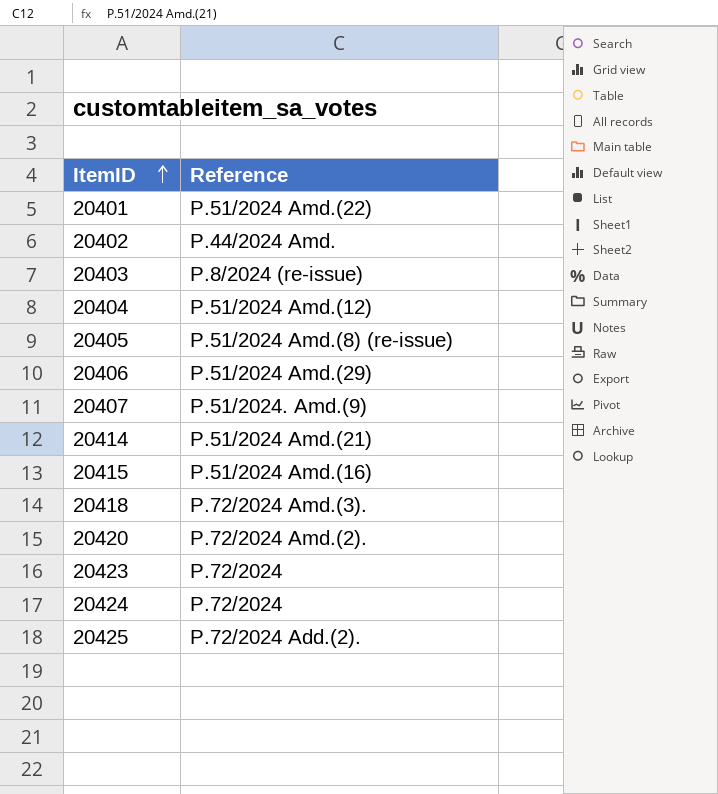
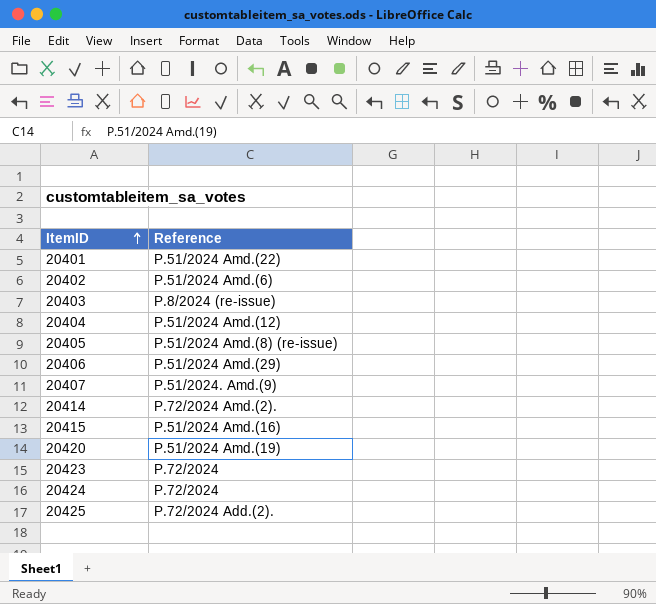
row 20418: P.72/2024 Amd.(3). -> none
20402 | Reference: P.44/2024 Amd. -> P.51/2024 Amd.(6)
20414 | Reference: P.51/2024 Amd.(21) -> P.72/2024 Amd.(2).
20420 | Reference: P.72/2024 Amd.(2). -> P.51/2024 Amd.(19)

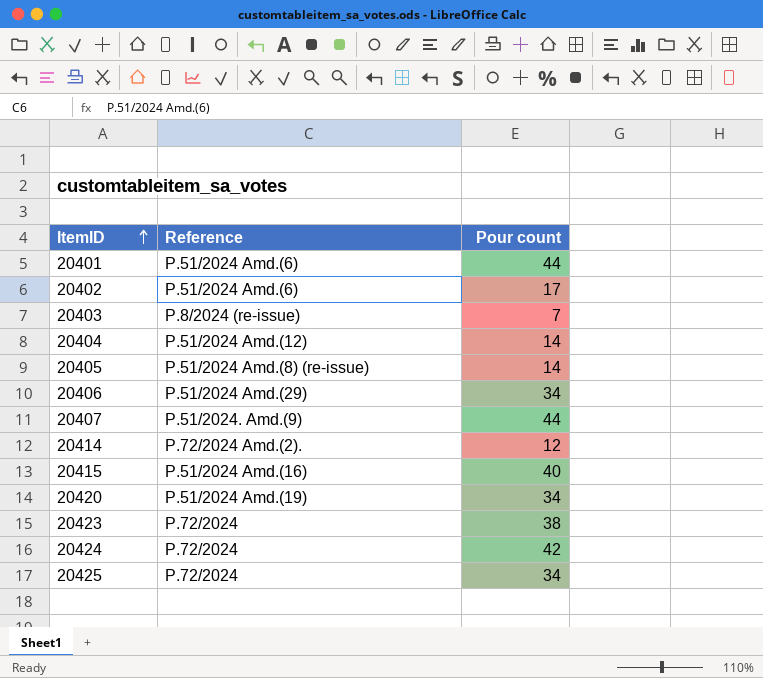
column Pour count | position: none -> 3
20401 | Reference: P.51/2024 Amd.(22) -> P.51/2024 Amd.(6)
20425 | Reference: P.72/2024 Add.(2). -> P.72/2024

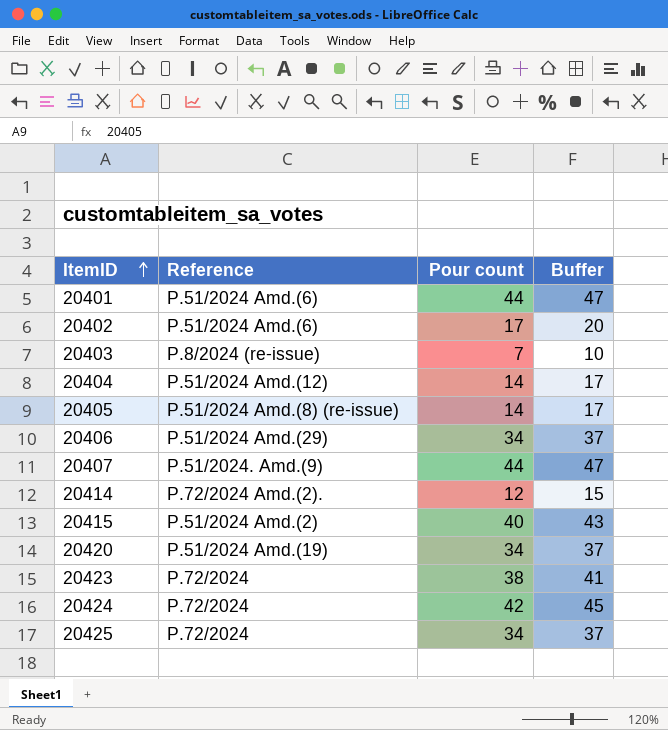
column Buffer | formula: none -> [Pour count] + 3
20415 | Reference: P.51/2024 Amd.(16) -> P.51/2024 Amd.(2)

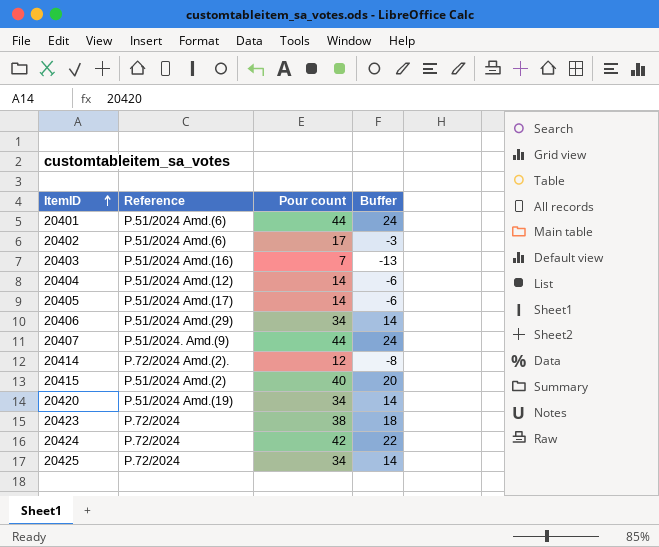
column Buffer | formula: [Pour count] + 3 -> [Pour count] - 20
20403 | Reference: P.8/2024 (re-issue) -> P.51/2024 Amd.(16)
20405 | Reference: P.51/2024 Amd.(8) (re-issue) -> P.51/2024 Amd.(17)

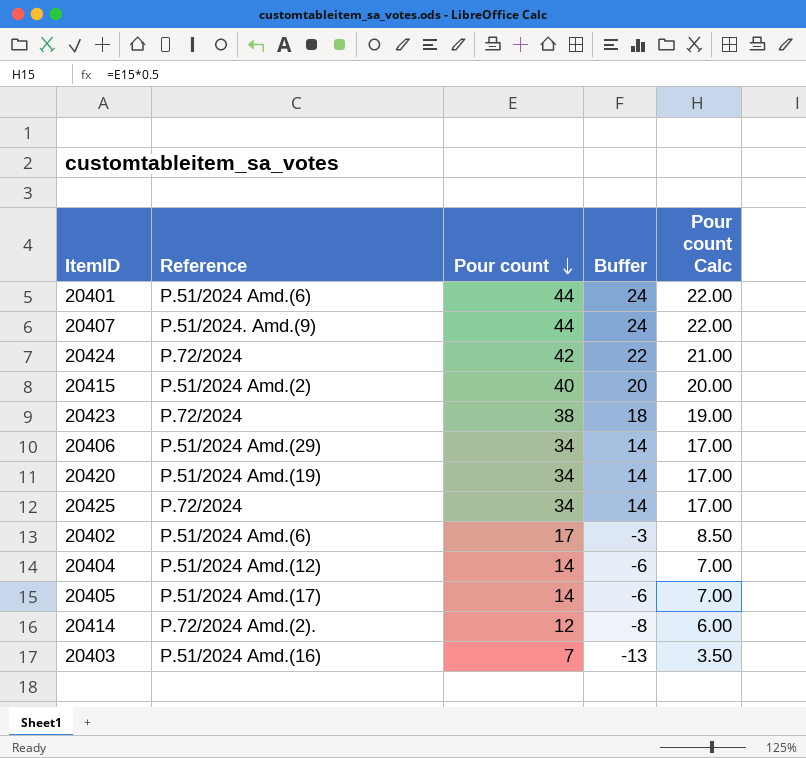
row order: ItemID ascending -> Pour count descending
column Pour count Calc | formula: none -> [Pour count] * 0.5

